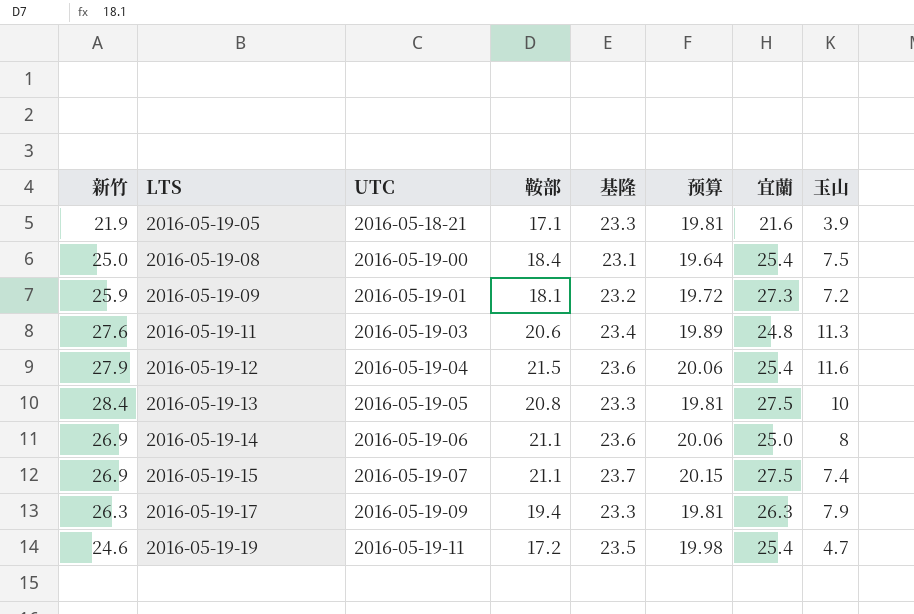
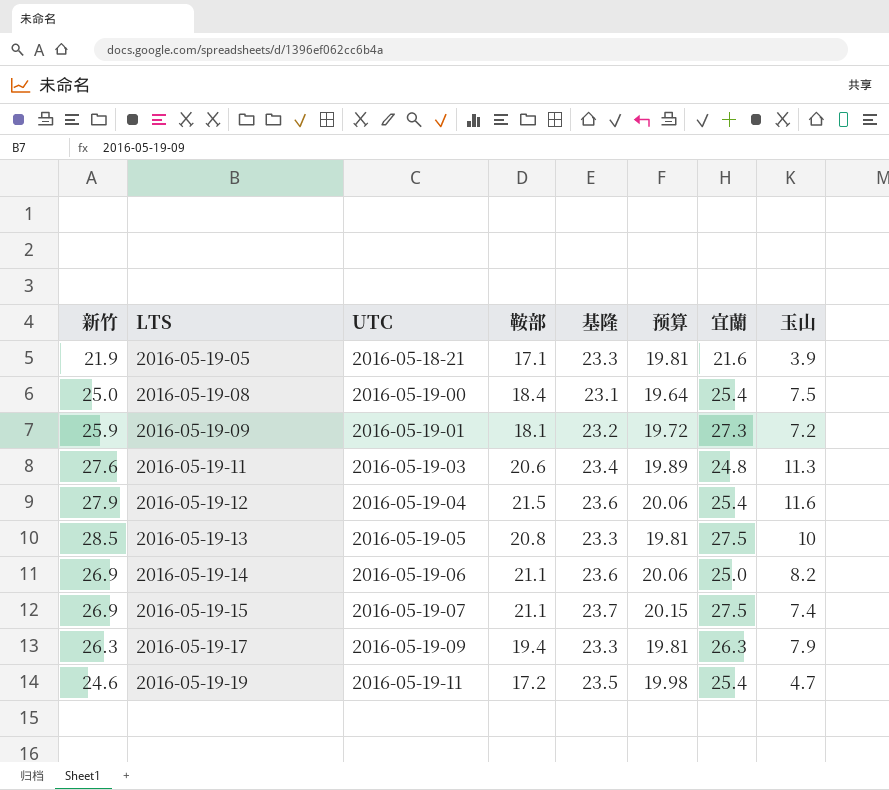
2016-05-19-13 | 新竹: 28.4 -> 28.5
2016-05-19-14 | 玉山: 8 -> 8.2

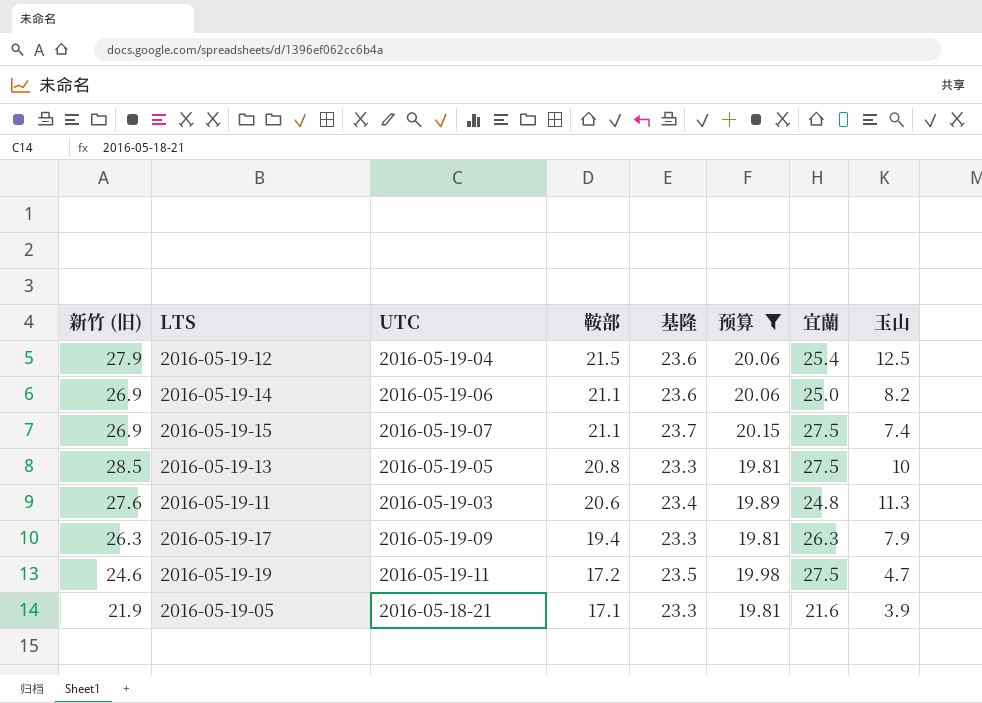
filter: none -> 预算 >= 19.81
row order: LTS ascending -> 鞍部 descending
column name: 新竹 -> 新竹 (旧)
2016-05-19-12 | 玉山: 11.6 -> 12.5
2016-05-19-19 | 宜蘭: 25.4 -> 27.5

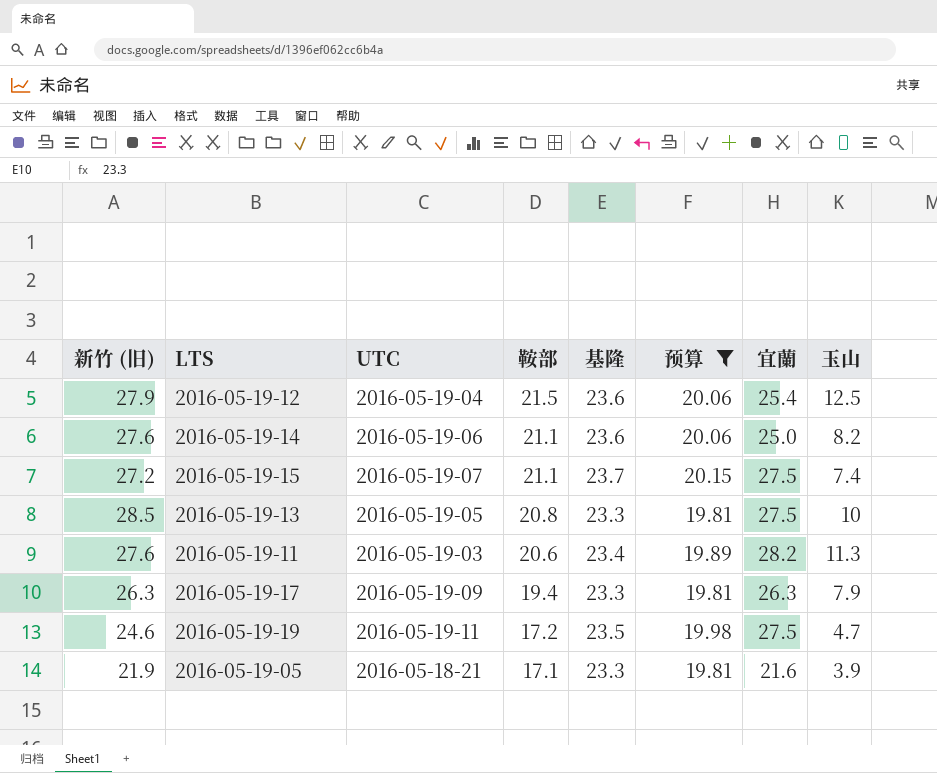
2016-05-19-14 | 新竹 (旧): 26.9 -> 27.6
2016-05-19-15 | 新竹 (旧): 26.9 -> 27.2
2016-05-19-11 | 宜蘭: 24.8 -> 28.2

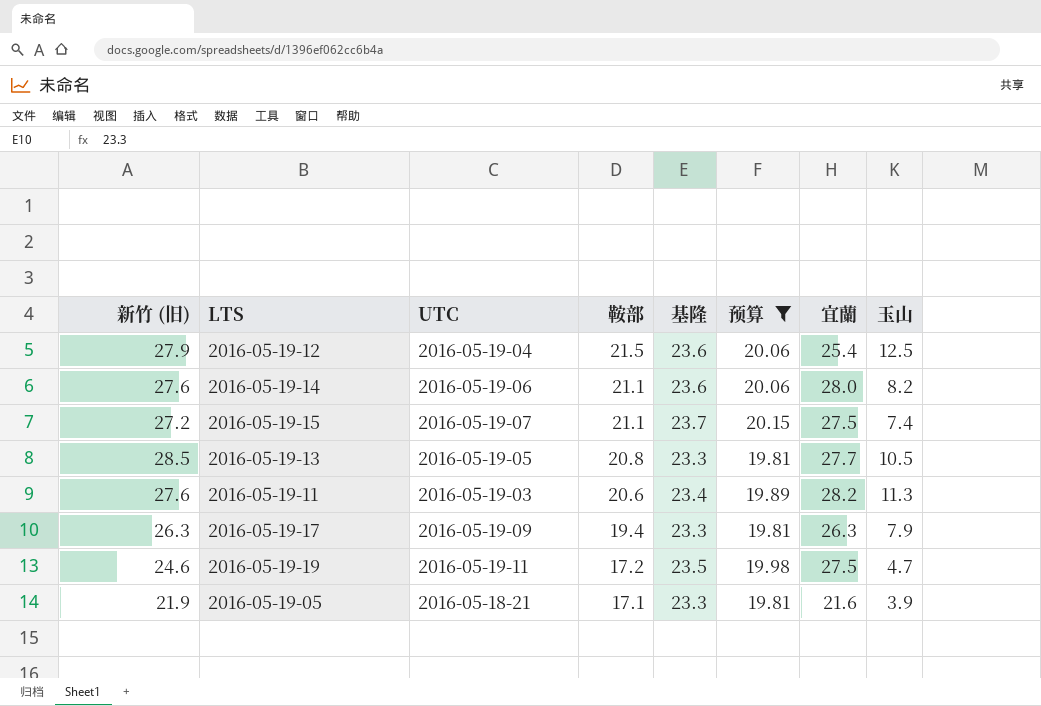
2016-05-19-14 | 宜蘭: 25.0 -> 28.0
2016-05-19-13 | 宜蘭: 27.5 -> 27.7
2016-05-19-13 | 玉山: 10 -> 10.5

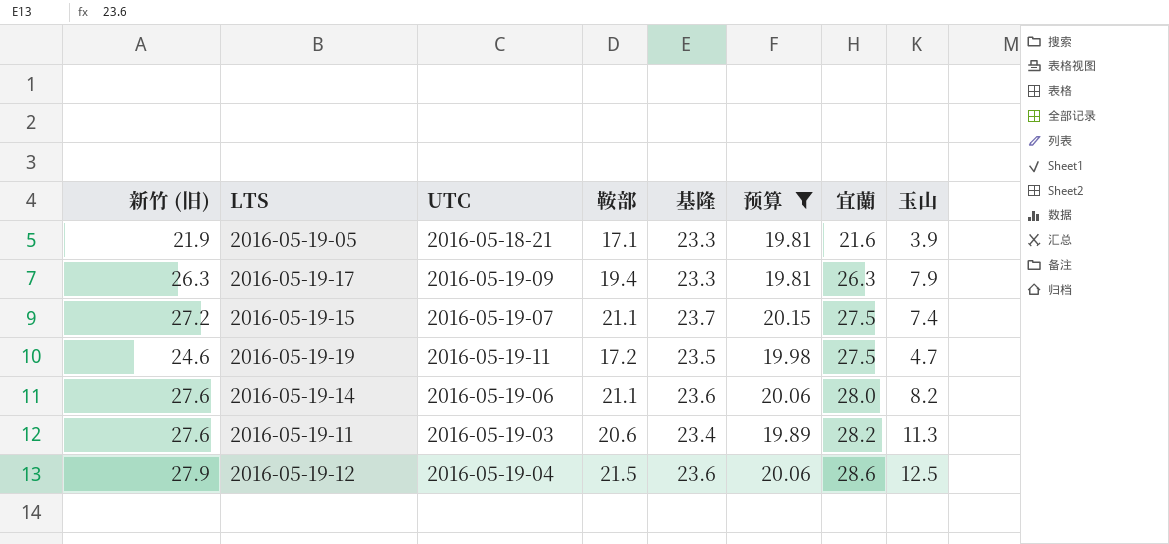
row order: 鞍部 descending -> 宜蘭 ascending
row 2016-05-19-13: 28.5 | 2016-05-19-05 | 20.8 | 23.3 | 19.81 | 27.7 | 10.5 -> none
2016-05-19-12 | 宜蘭: 25.4 -> 28.6

